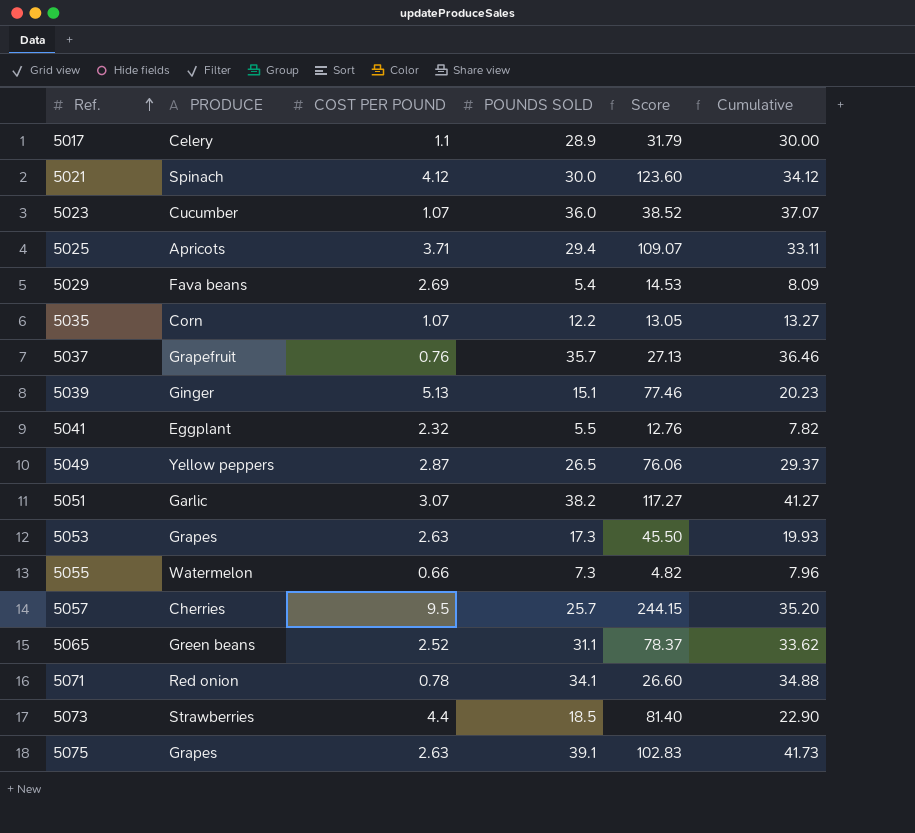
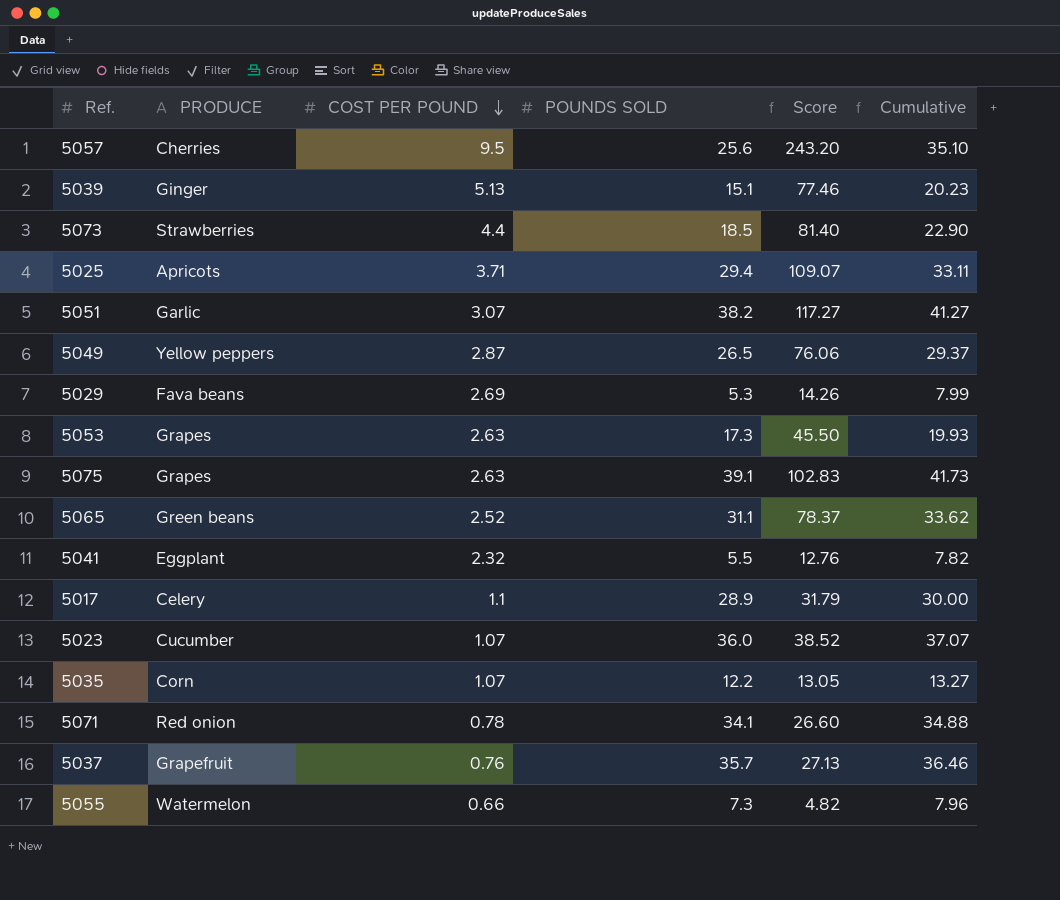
row order: Ref. ascending -> COST PER POUND descending
row 5021: Spinach | 4.12 | 30.0 | 123.60 | 34.12 -> none
5057 | POUNDS SOLD: 25.7 -> 25.6
5057 | Score: 244.15 -> 243.20
5057 | Cumulative: 35.20 -> 35.10
5029 | POUNDS SOLD: 5.4 -> 5.3
5029 | Score: 14.53 -> 14.26
5029 | Cumulative: 8.09 -> 7.99

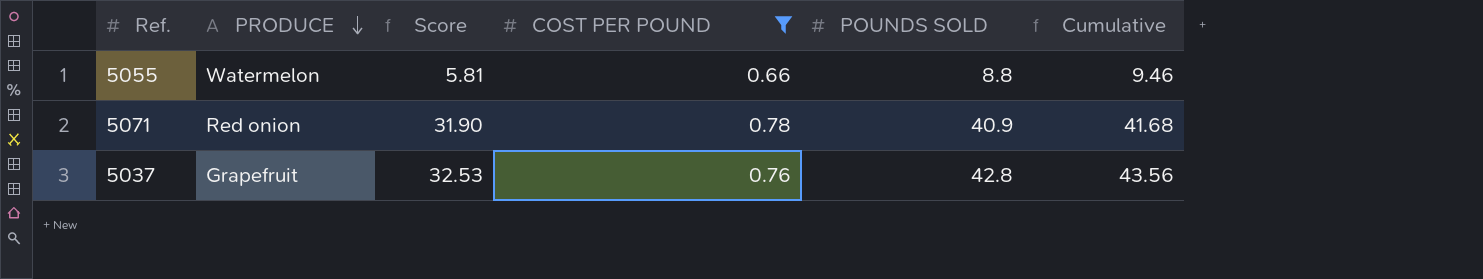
filter: none -> COST PER POUND <= 0.78
row order: COST PER POUND descending -> PRODUCE descending
column Score | position: 5 -> 3
5055 | Score: 4.82 -> 5.81
5055 | POUNDS SOLD: 7.3 -> 8.8
5055 | Cumulative: 7.96 -> 9.46
5071 | Score: 26.60 -> 31.90
5071 | POUNDS SOLD: 34.1 -> 40.9
5071 | Cumulative: 34.88 -> 41.68
5037 | Score: 27.13 -> 32.53
5037 | POUNDS SOLD: 35.7 -> 42.8
5037 | Cumulative: 36.46 -> 43.56

